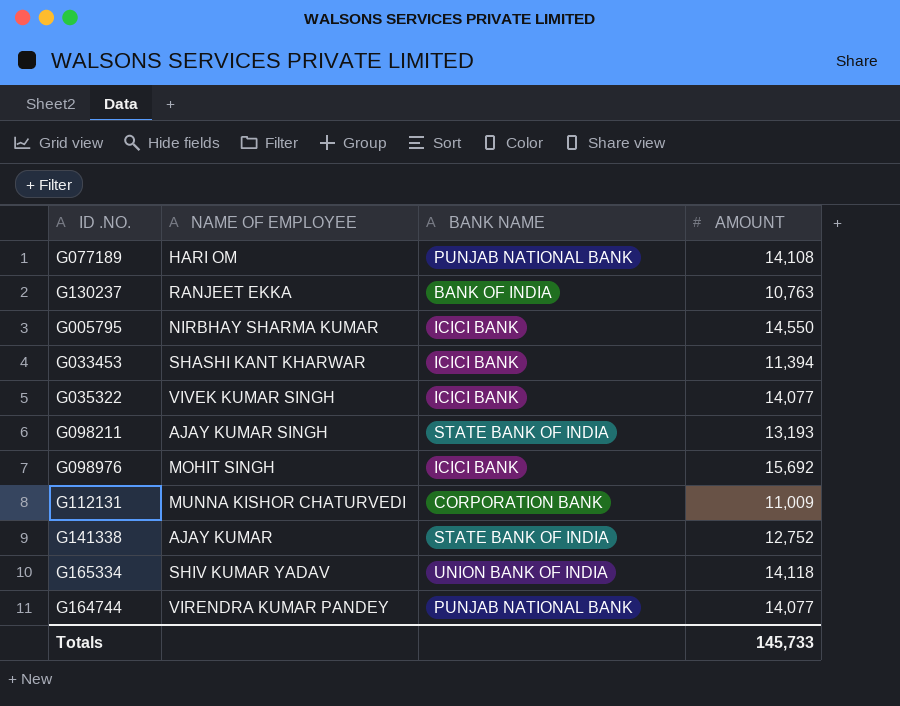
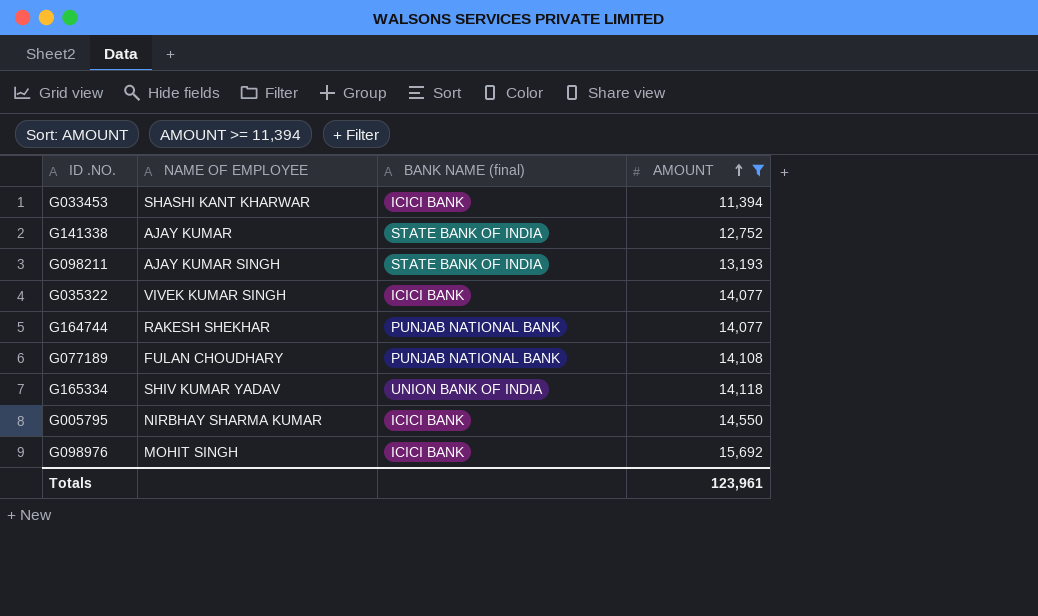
filter: none -> AMOUNT >= 11,394
row order: none -> AMOUNT ascending
column name: BANK NAME -> BANK NAME (final)
G164744 | NAME OF EMPLOYEE: VIRENDRA KUMAR PANDEY -> RAKESH SHEKHAR
G077189 | NAME OF EMPLOYEE: HARI OM -> FULAN CHOUDHARY
Totals | AMOUNT: 145,733 -> 123,961

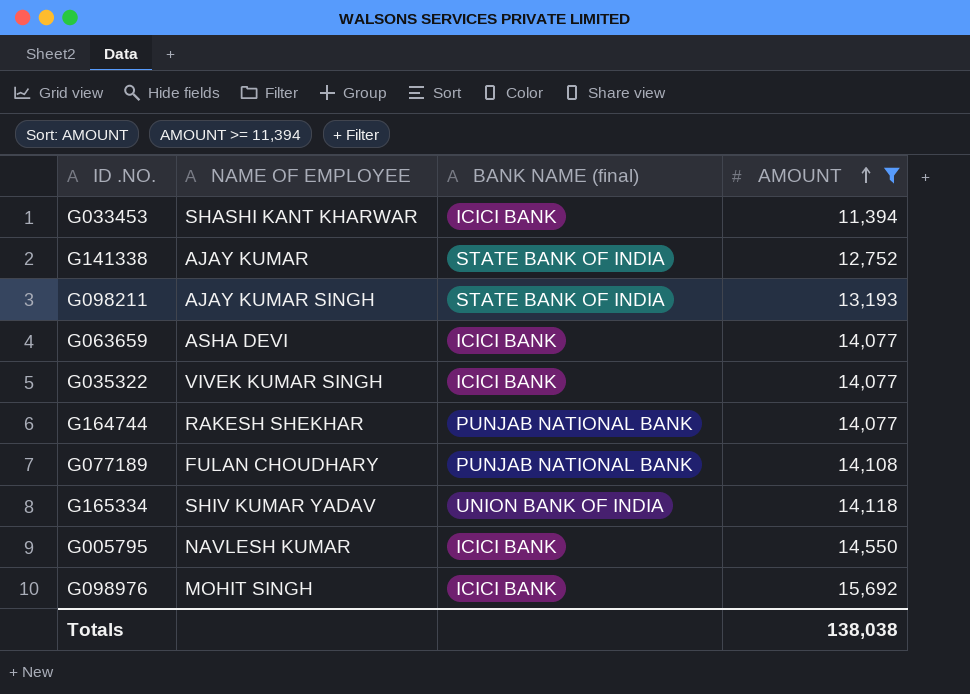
row G063659: none -> ASHA DEVI | ICICI BANK | 14,077
G005795 | NAME OF EMPLOYEE: NIRBHAY SHARMA KUMAR -> NAVLESH KUMAR
Totals | AMOUNT: 123,961 -> 138,038

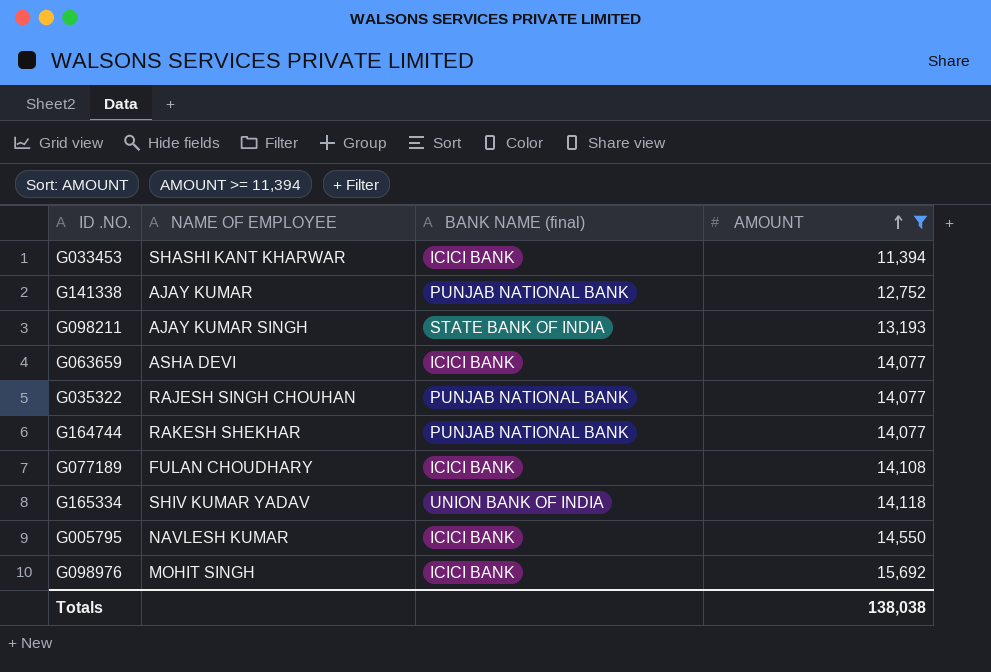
G141338 | BANK NAME (final): STATE BANK OF INDIA -> PUNJAB NATIONAL BANK
G035322 | NAME OF EMPLOYEE: VIVEK KUMAR SINGH -> RAJESH SINGH CHOUHAN
G035322 | BANK NAME (final): ICICI BANK -> PUNJAB NATIONAL BANK
G077189 | BANK NAME (final): PUNJAB NATIONAL BANK -> ICICI BANK

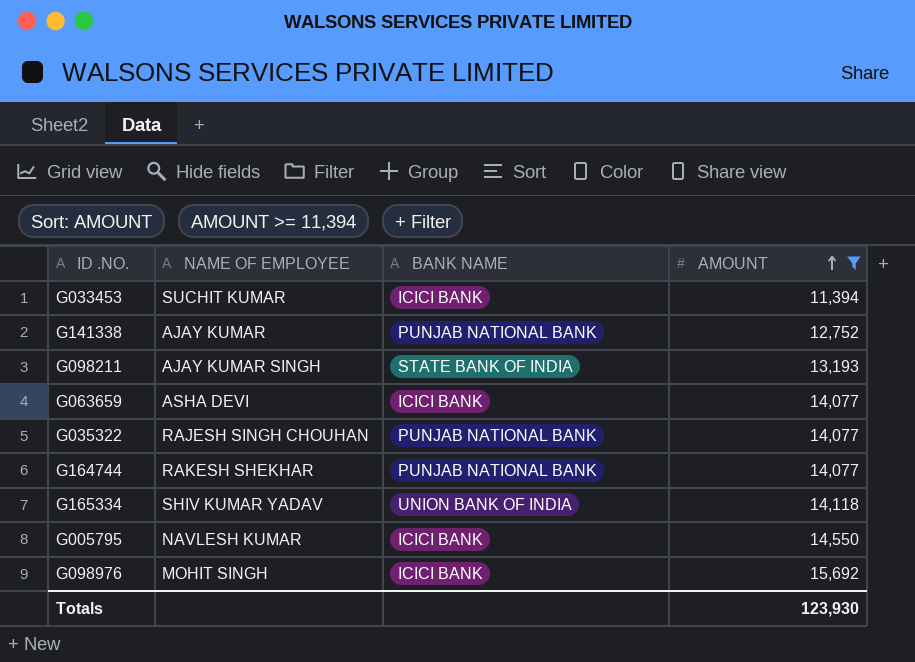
column name: BANK NAME (final) -> BANK NAME
row G077189: FULAN CHOUDHARY | ICICI BANK | 14,108 -> none
G033453 | NAME OF EMPLOYEE: SHASHI KANT KHARWAR -> SUCHIT KUMAR
Totals | AMOUNT: 138,038 -> 123,930

